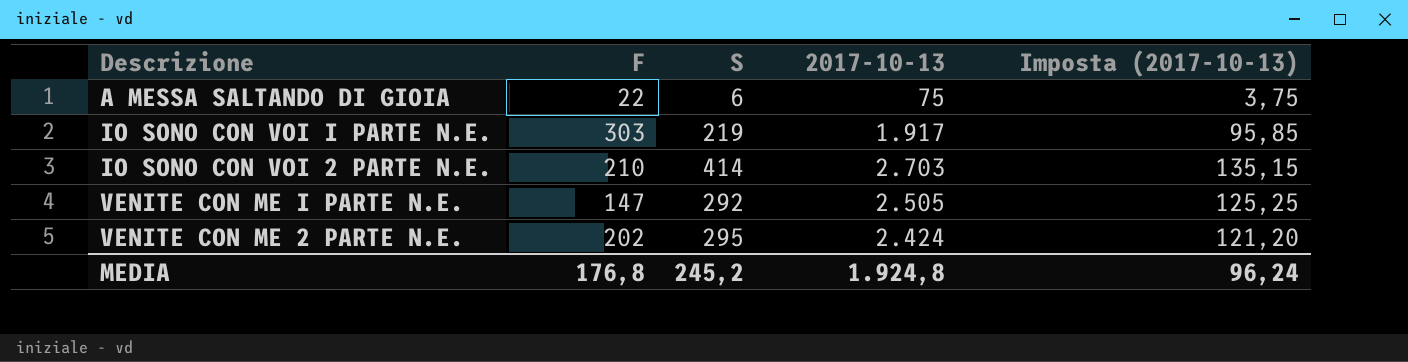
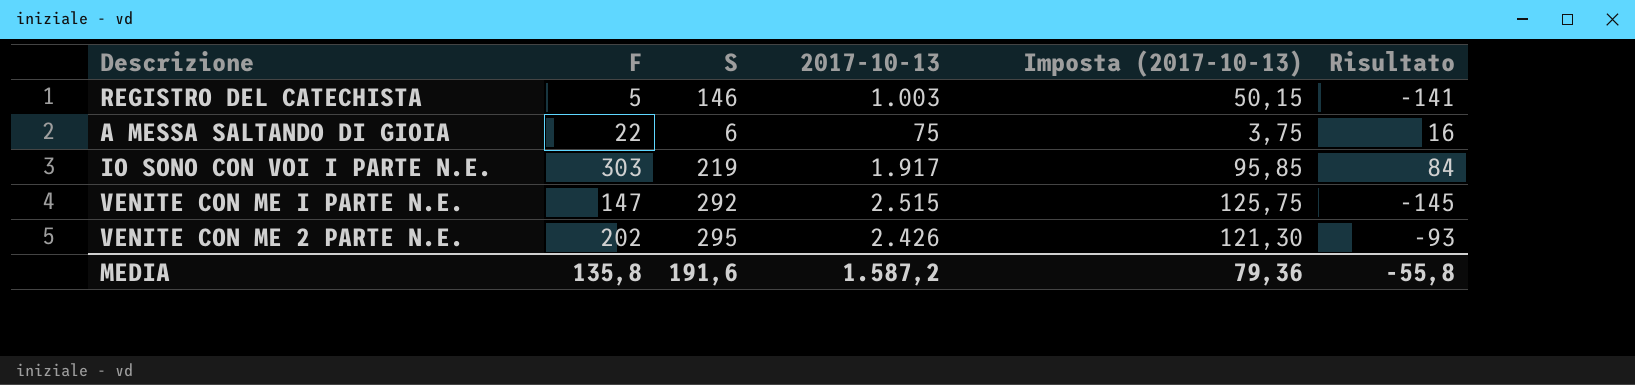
column Risultato | formula: none -> [F] - [S]
row IO SONO CON VOI 2 PARTE N.E.: 210 | 414 | 2.703 | 135,15 -> none
row REGISTRO DEL CATECHISTA: none -> 5 | 146 | 1.003 | 50,15 | -141
VENITE CON ME I PARTE N.E. | 2017-10-13: 2.505 -> 2.515
VENITE CON ME I PARTE N.E. | Imposta (2017-10-13): 125,25 -> 125,75
VENITE CON ME 2 PARTE N.E. | 2017-10-13: 2.424 -> 2.426
VENITE CON ME 2 PARTE N.E. | Imposta (2017-10-13): 121,20 -> 121,30
MEDIA | F: 176,8 -> 135,8
MEDIA | S: 245,2 -> 191,6
MEDIA | 2017-10-13: 1.924,8 -> 1.587,2
MEDIA | Imposta (2017-10-13): 96,24 -> 79,36

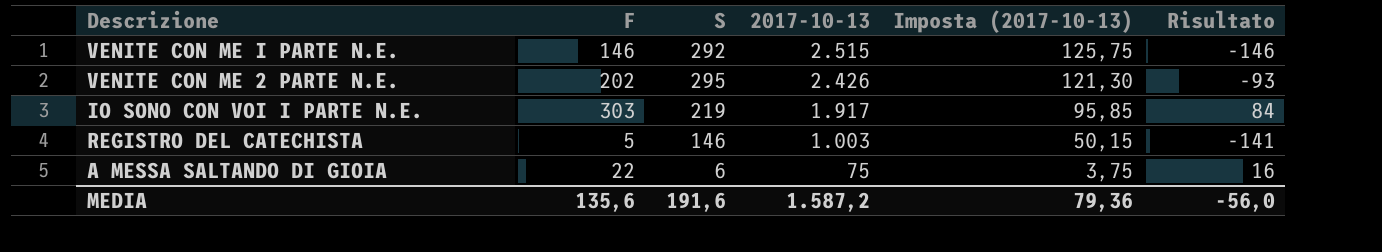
row order: none -> 2017-10-13 descending
VENITE CON ME I PARTE N.E. | F: 147 -> 146
VENITE CON ME I PARTE N.E. | Risultato: -145 -> -146
MEDIA | F: 135,8 -> 135,6
MEDIA | Risultato: -55,8 -> -56,0

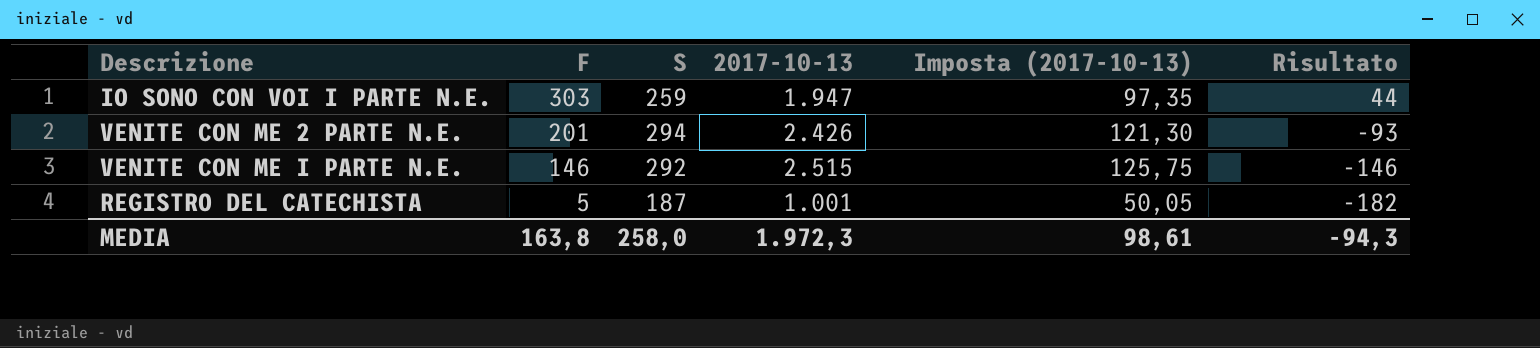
row order: 2017-10-13 descending -> F descending
row A MESSA SALTANDO DI GIOIA: 22 | 6 | 75 | 3,75 | 16 -> none
IO SONO CON VOI I PARTE N.E. | S: 219 -> 259
IO SONO CON VOI I PARTE N.E. | 2017-10-13: 1.917 -> 1.947
IO SONO CON VOI I PARTE N.E. | Imposta (2017-10-13): 95,85 -> 97,35
IO SONO CON VOI I PARTE N.E. | Risultato: 84 -> 44
VENITE CON ME 2 PARTE N.E. | F: 202 -> 201
VENITE CON ME 2 PARTE N.E. | S: 295 -> 294
REGISTRO DEL CATECHISTA | S: 146 -> 187
REGISTRO DEL CATECHISTA | 2017-10-13: 1.003 -> 1.001
REGISTRO DEL CATECHISTA | Imposta (2017-10-13): 50,15 -> 50,05
REGISTRO DEL CATECHISTA | Risultato: -141 -> -182
MEDIA | F: 135,6 -> 163,8
MEDIA | S: 191,6 -> 258,0
MEDIA | 2017-10-13: 1.587,2 -> 1.972,3
MEDIA | Imposta (2017-10-13): 79,36 -> 98,61
MEDIA | Risultato: -56,0 -> -94,3

